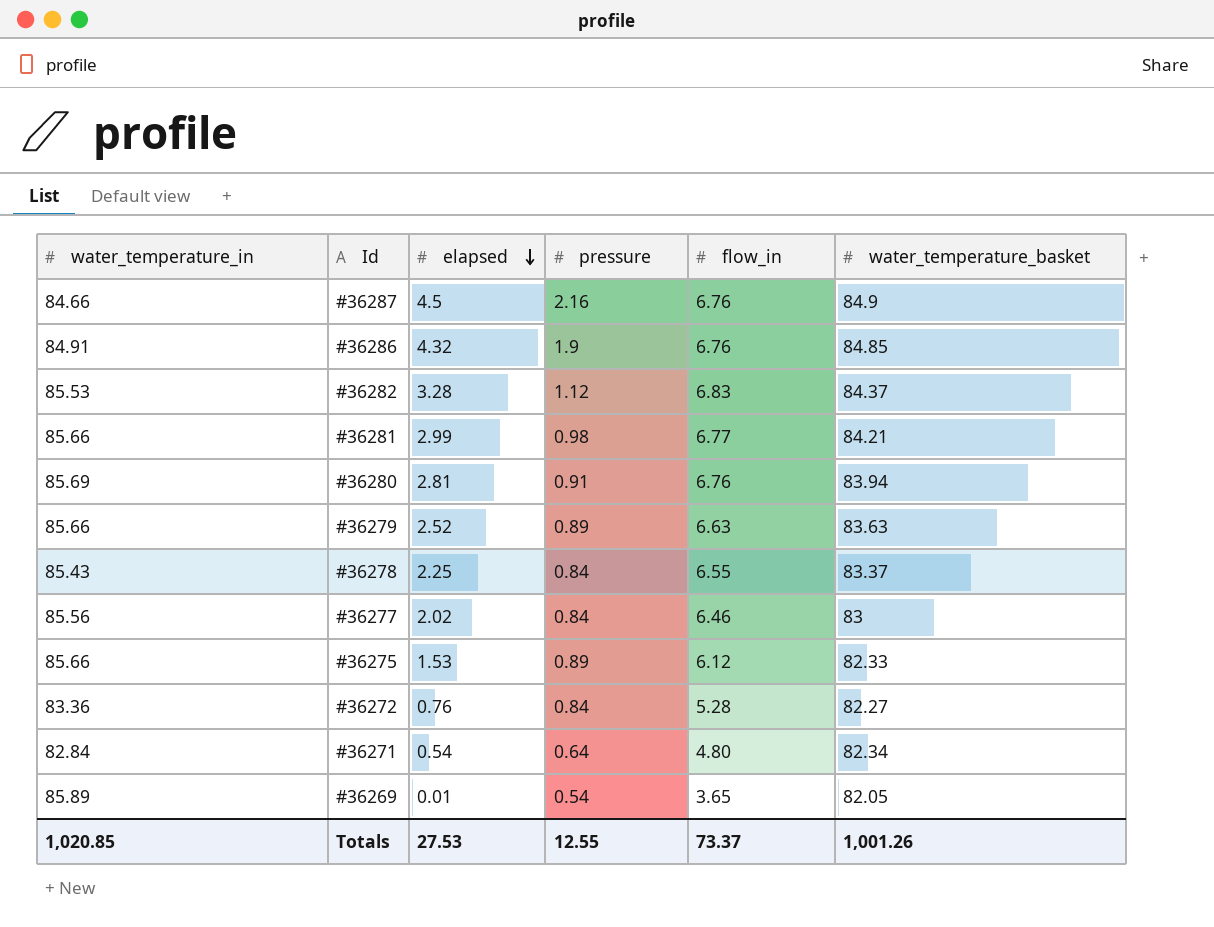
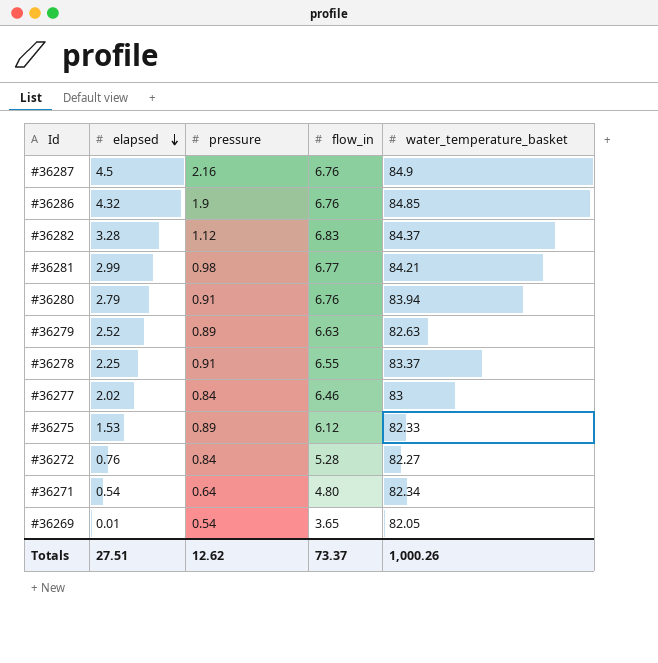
column water_temperature_in | position: 1 -> none
#36280 | elapsed: 2.81 -> 2.79
#36279 | water_temperature_basket: 83.63 -> 82.63
#36278 | pressure: 0.84 -> 0.91
Totals | elapsed: 27.53 -> 27.51
Totals | pressure: 12.55 -> 12.62
Totals | water_temperature_basket: 1,001.26 -> 1,000.26

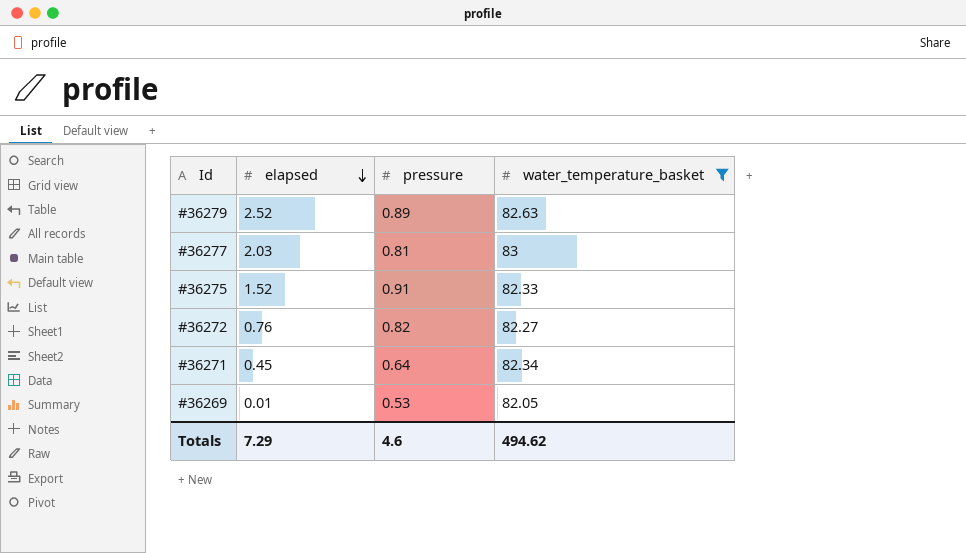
filter: none -> water_temperature_basket <= 83
column flow_in | position: 4 -> none
#36277 | elapsed: 2.02 -> 2.03
#36277 | pressure: 0.84 -> 0.81
#36275 | elapsed: 1.53 -> 1.52
#36275 | pressure: 0.89 -> 0.91
#36272 | pressure: 0.84 -> 0.82
#36271 | elapsed: 0.54 -> 0.45
#36269 | pressure: 0.54 -> 0.53
Totals | elapsed: 27.51 -> 7.29
Totals | pressure: 12.62 -> 4.6
Totals | water_temperature_basket: 1,000.26 -> 494.62

